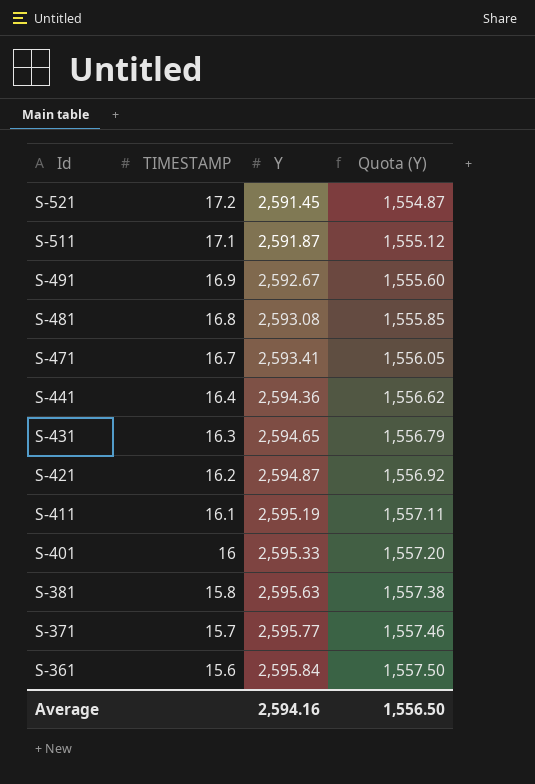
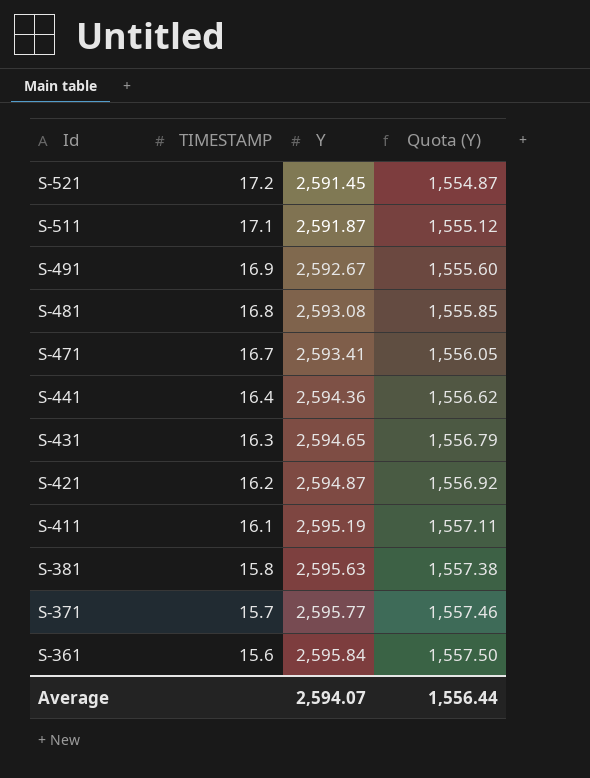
row S-401: 16 | 2,595.33 | 1,557.20 -> none
Average | Y: 2,594.16 -> 2,594.07
Average | Quota (Y): 1,556.50 -> 1,556.44

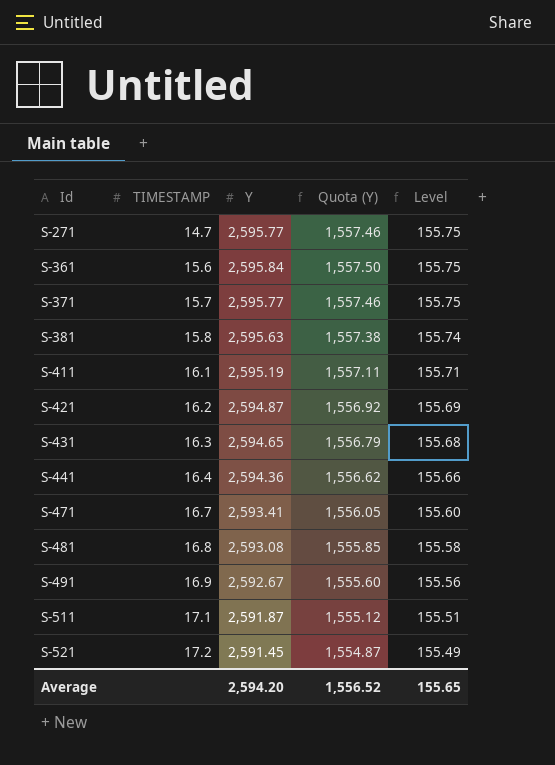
row order: Id descending -> Id ascending
column Level | formula: none -> [Y] * 0.06
row S-271: none -> 14.7 | 2,595.77 | 1,557.46 | 155.75
Average | Y: 2,594.07 -> 2,594.20
Average | Quota (Y): 1,556.44 -> 1,556.52

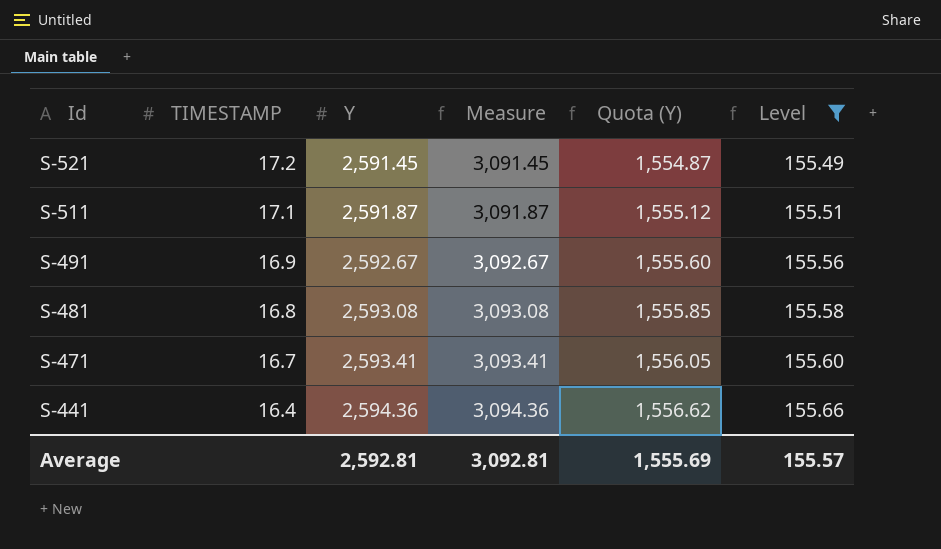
filter: none -> Level <= 155.66
row order: Id ascending -> Id descending
column Measure | formula: none -> [Y] + 500
Average | Y: 2,594.20 -> 2,592.81
Average | Quota (Y): 1,556.52 -> 1,555.69
Average | Level: 155.65 -> 155.57

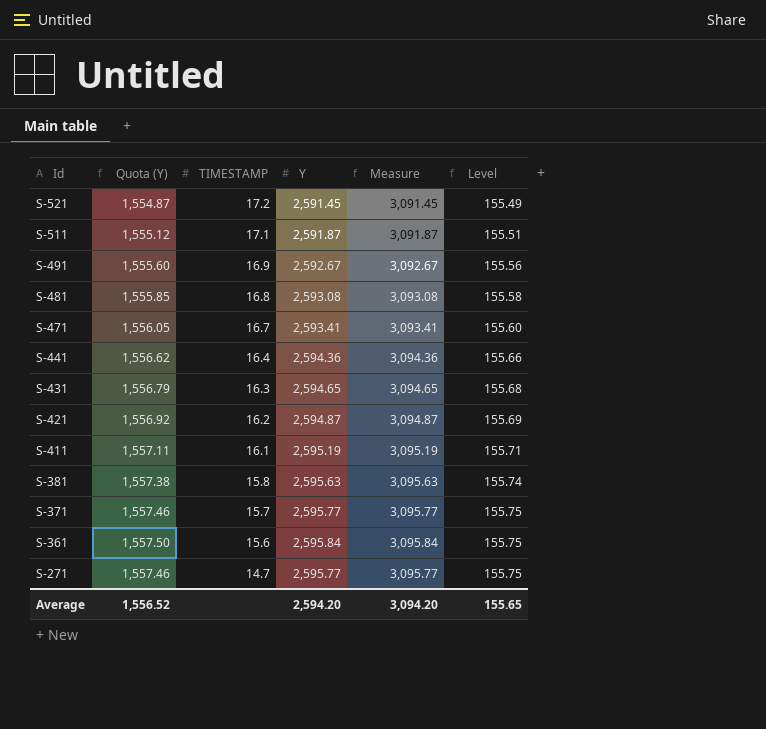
filter: Level <= 155.66 -> none
column Quota (Y) | position: 5 -> 2
Average | Quota (Y): 1,555.69 -> 1,556.52
Average | Y: 2,592.81 -> 2,594.20
Average | Measure: 3,092.81 -> 3,094.20
Average | Level: 155.57 -> 155.65

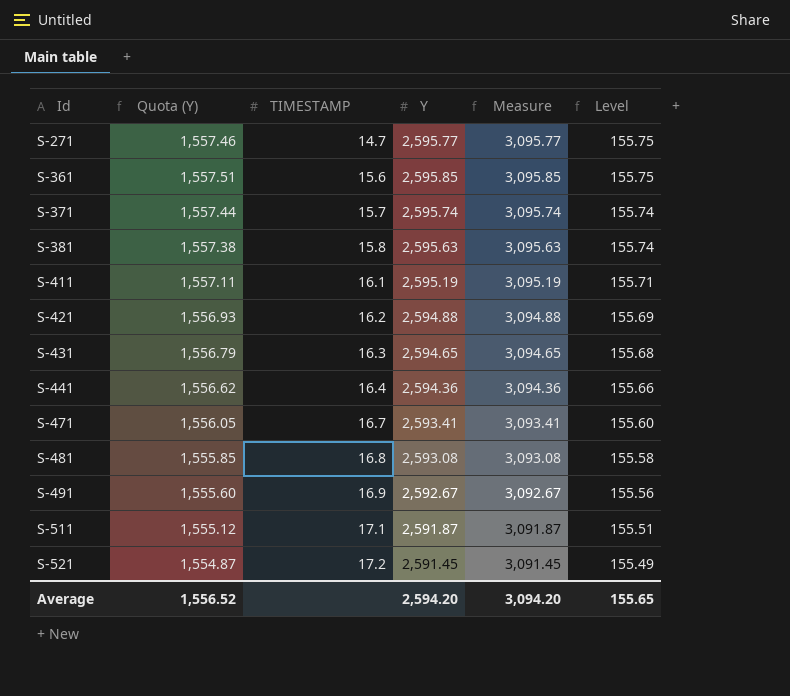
row order: Id descending -> Id ascending
S-361 | Quota (Y): 1,557.50 -> 1,557.51
S-361 | Y: 2,595.84 -> 2,595.85
S-361 | Measure: 3,095.84 -> 3,095.85
S-371 | Quota (Y): 1,557.46 -> 1,557.44
S-371 | Y: 2,595.77 -> 2,595.74
S-371 | Measure: 3,095.77 -> 3,095.74
S-371 | Level: 155.75 -> 155.74
S-421 | Quota (Y): 1,556.92 -> 1,556.93
S-421 | Y: 2,594.87 -> 2,594.88
S-421 | Measure: 3,094.87 -> 3,094.88

